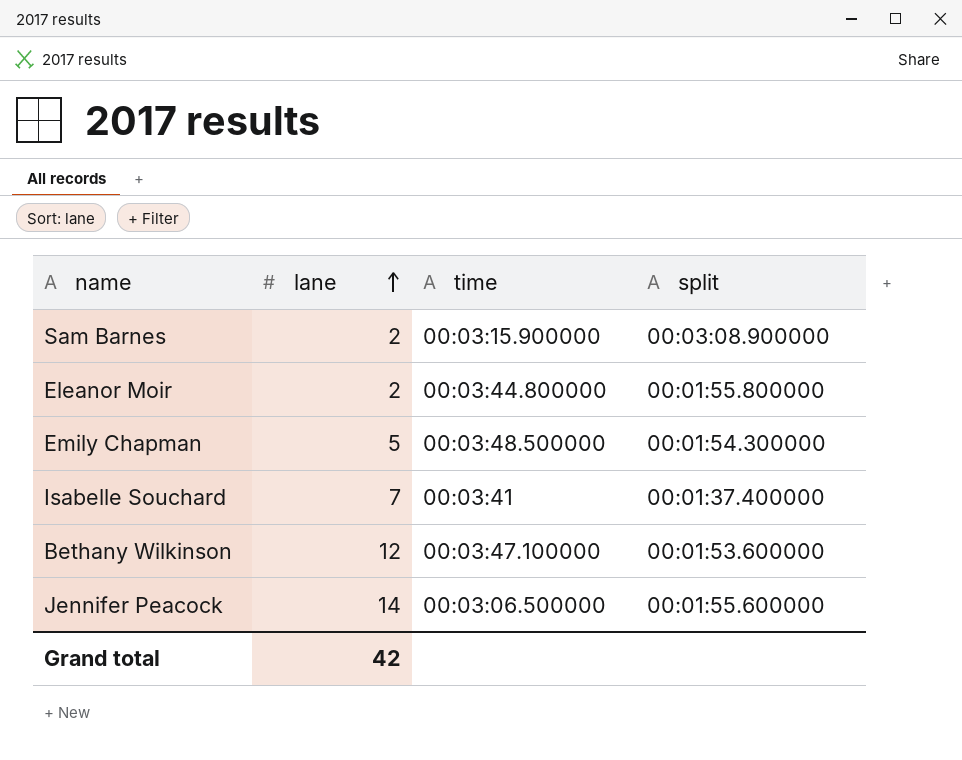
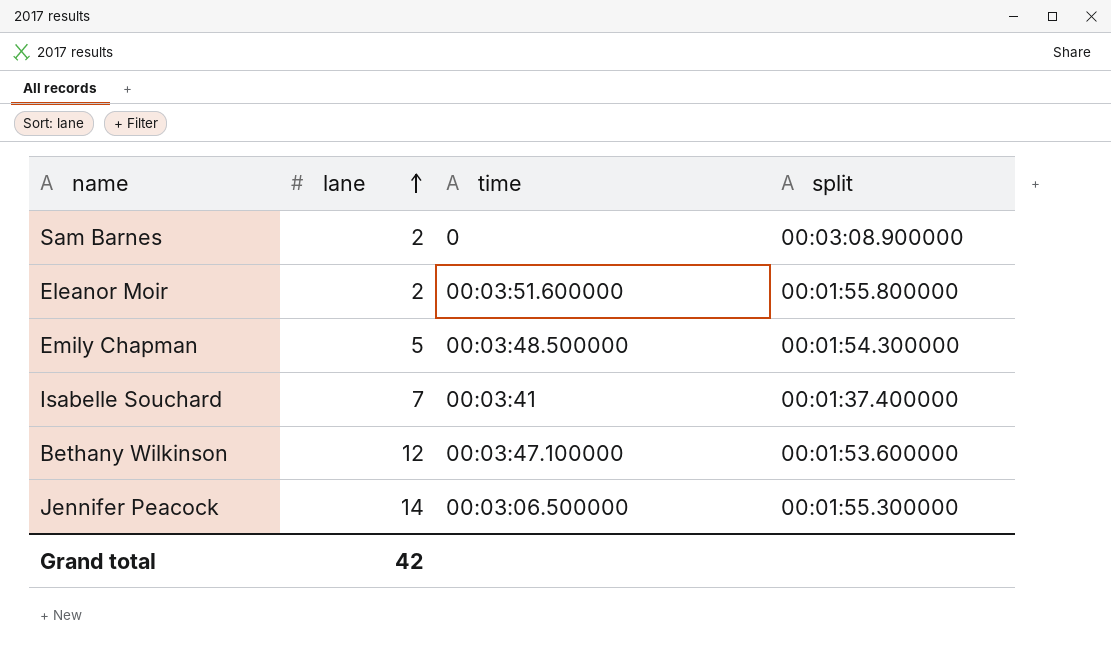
Sam Barnes | time: 00:03:15.900000 -> 0
Eleanor Moir | time: 00:03:44.800000 -> 00:03:51.600000
Jennifer Peacock | split: 00:01:55.600000 -> 00:01:55.300000

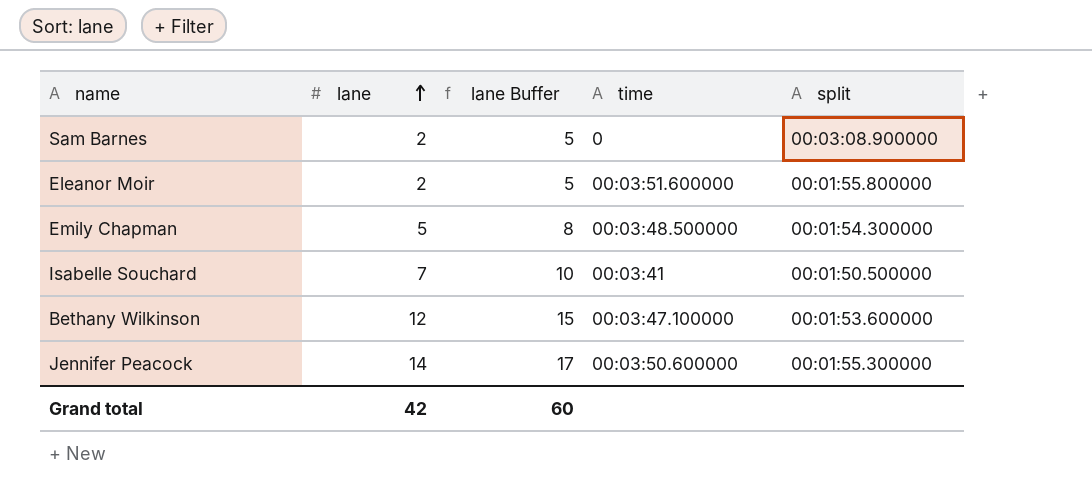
column lane Buffer | formula: none -> [lane] + 3
Isabelle Souchard | split: 00:01:37.400000 -> 00:01:50.500000
Jennifer Peacock | time: 00:03:06.500000 -> 00:03:50.600000

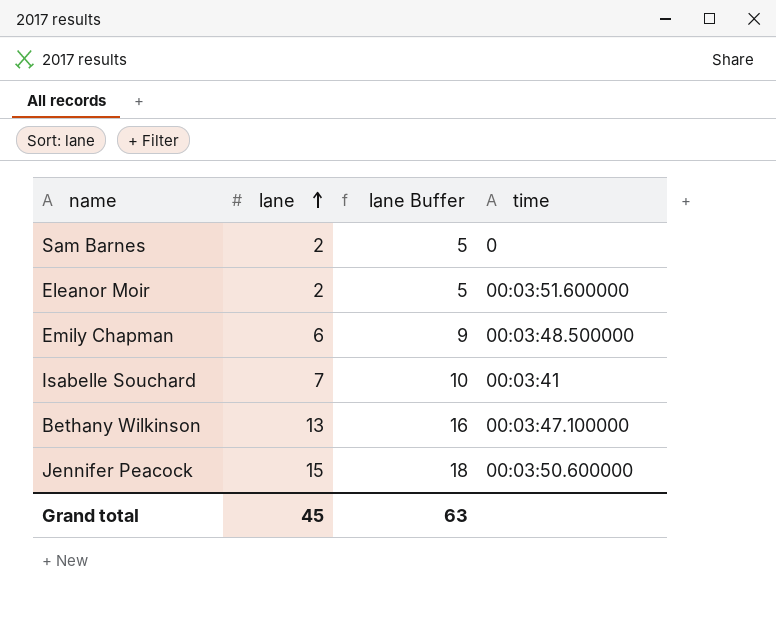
column split | position: 5 -> none
Emily Chapman | lane: 5 -> 6
Emily Chapman | lane Buffer: 8 -> 9
Bethany Wilkinson | lane: 12 -> 13
Bethany Wilkinson | lane Buffer: 15 -> 16
Jennifer Peacock | lane: 14 -> 15
Jennifer Peacock | lane Buffer: 17 -> 18
Grand total | lane: 42 -> 45
Grand total | lane Buffer: 60 -> 63

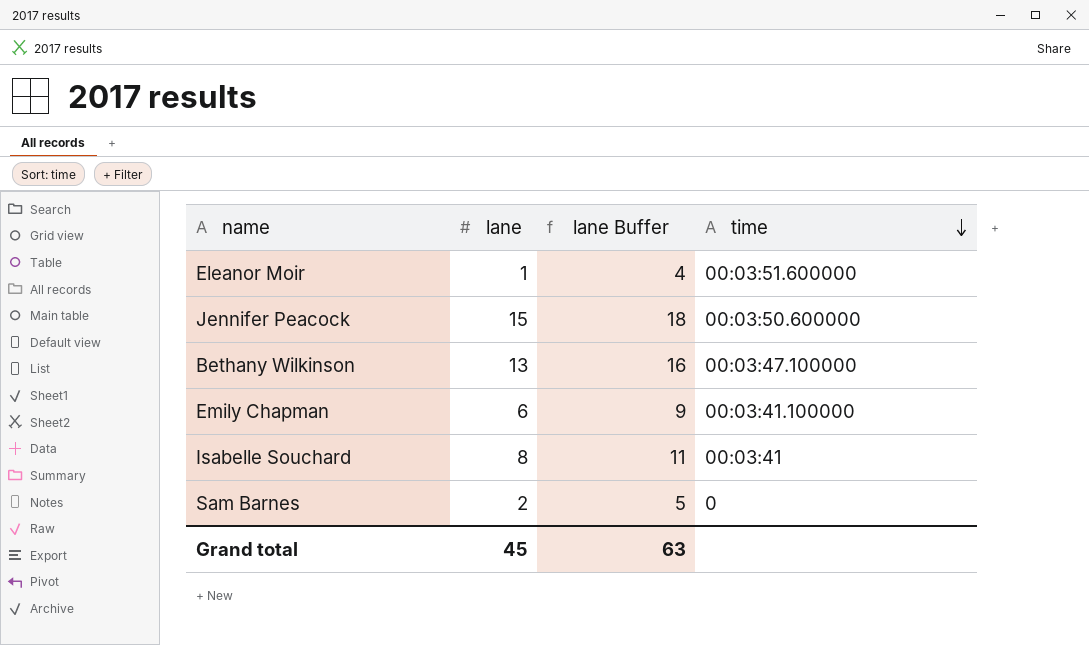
row order: lane ascending -> time descending
Eleanor Moir | lane: 2 -> 1
Eleanor Moir | lane Buffer: 5 -> 4
Emily Chapman | time: 00:03:48.500000 -> 00:03:41.100000
Isabelle Souchard | lane: 7 -> 8
Isabelle Souchard | lane Buffer: 10 -> 11

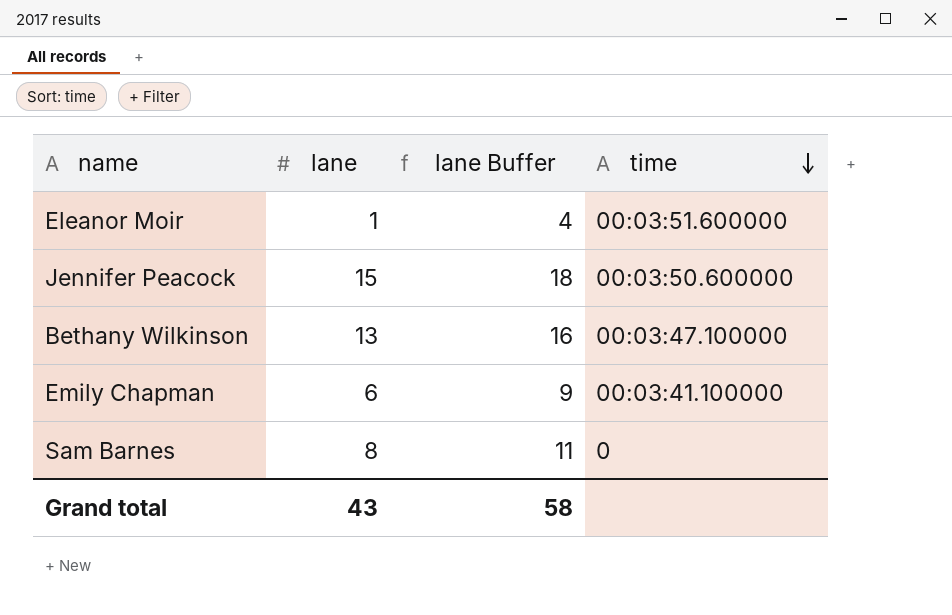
row Isabelle Souchard: 8 | 11 | 00:03:41 -> none
Sam Barnes | lane: 2 -> 8
Sam Barnes | lane Buffer: 5 -> 11
Grand total | lane: 45 -> 43
Grand total | lane Buffer: 63 -> 58

